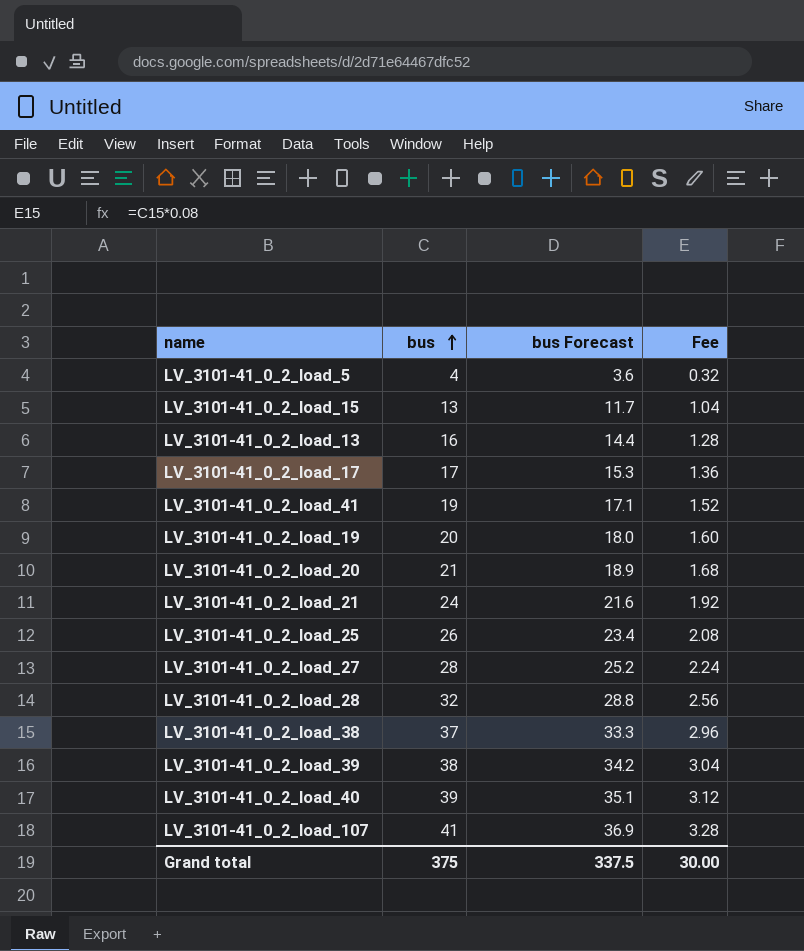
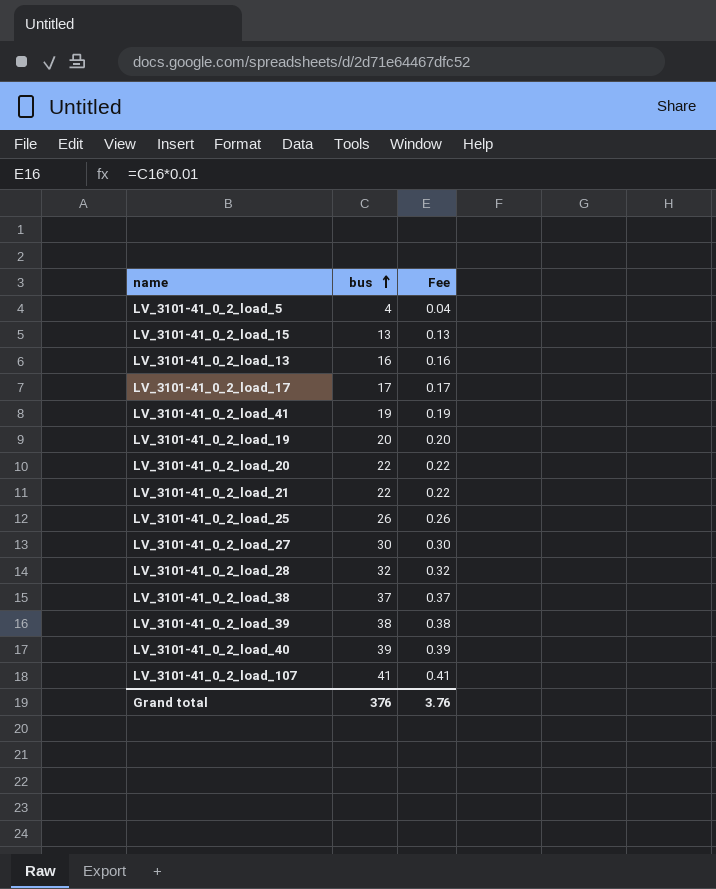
column bus Forecast | formula: [bus] * 0.9 -> none
column Fee | formula: [bus] * 0.08 -> [bus] * 0.01
LV_3101-41_0_2_load_20 | bus: 21 -> 22
LV_3101-41_0_2_load_21 | bus: 24 -> 22
LV_3101-41_0_2_load_27 | bus: 28 -> 30
Grand total | bus: 375 -> 376
Grand total | Fee: 30.00 -> 3.76

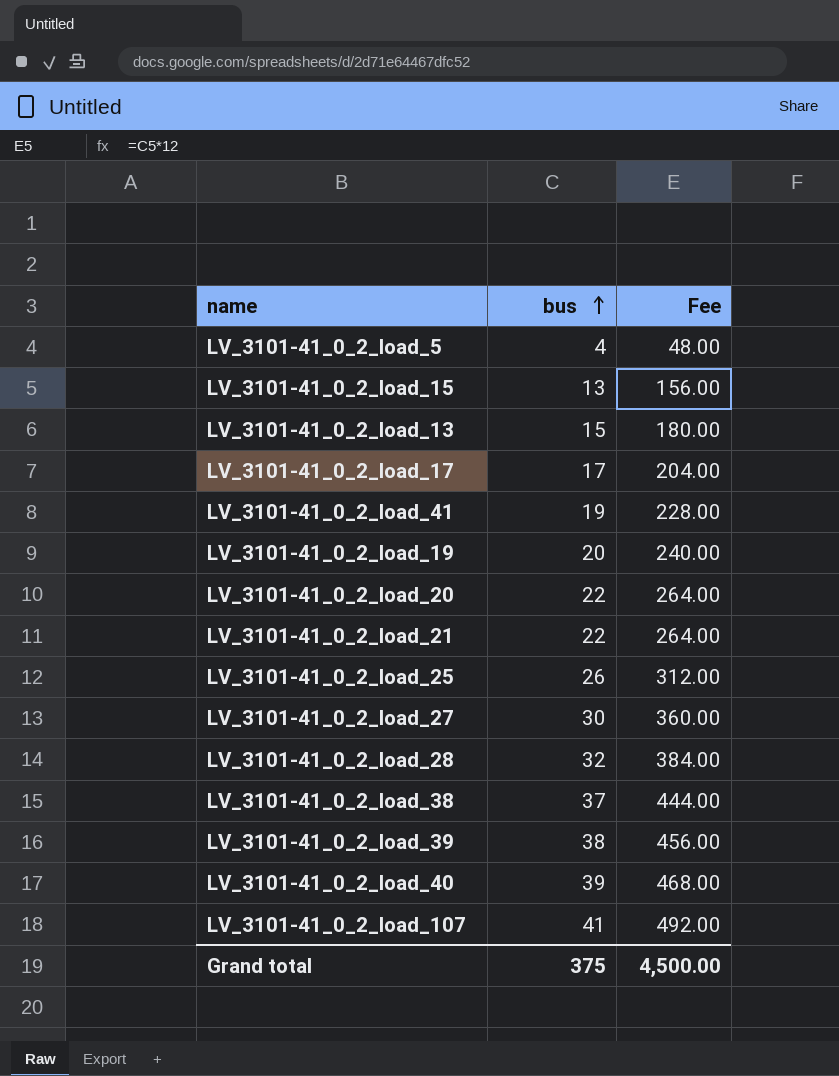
column Fee | formula: [bus] * 0.01 -> [bus] * 12
LV_3101-41_0_2_load_13 | bus: 16 -> 15
Grand total | bus: 376 -> 375
Grand total | Fee: 3.76 -> 4,500.00

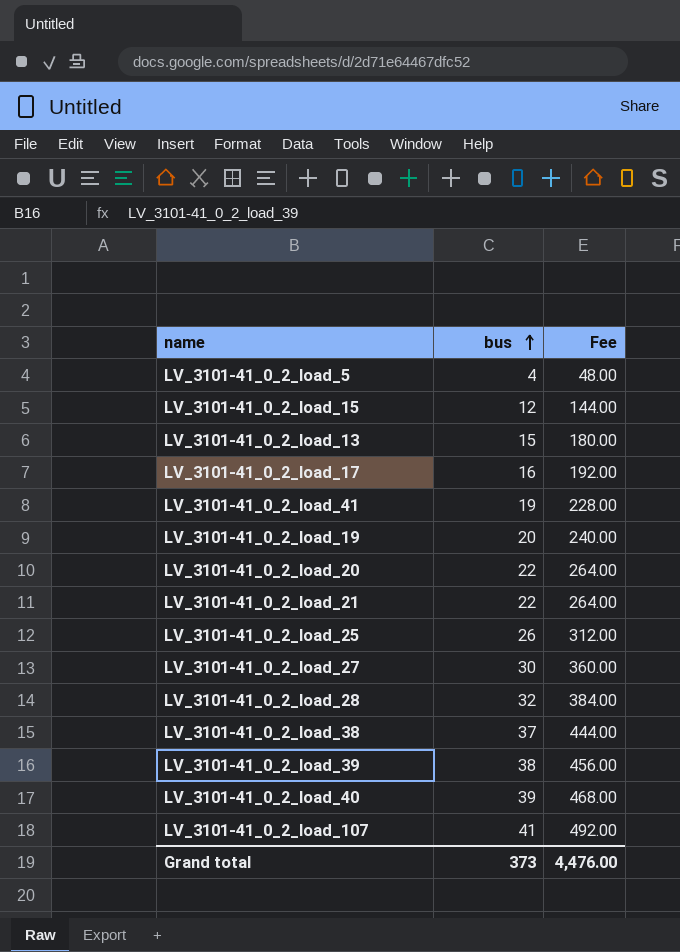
LV_3101-41_0_2_load_15 | bus: 13 -> 12
LV_3101-41_0_2_load_15 | Fee: 156.00 -> 144.00
LV_3101-41_0_2_load_17 | bus: 17 -> 16
LV_3101-41_0_2_load_17 | Fee: 204.00 -> 192.00
Grand total | bus: 375 -> 373
Grand total | Fee: 4,500.00 -> 4,476.00

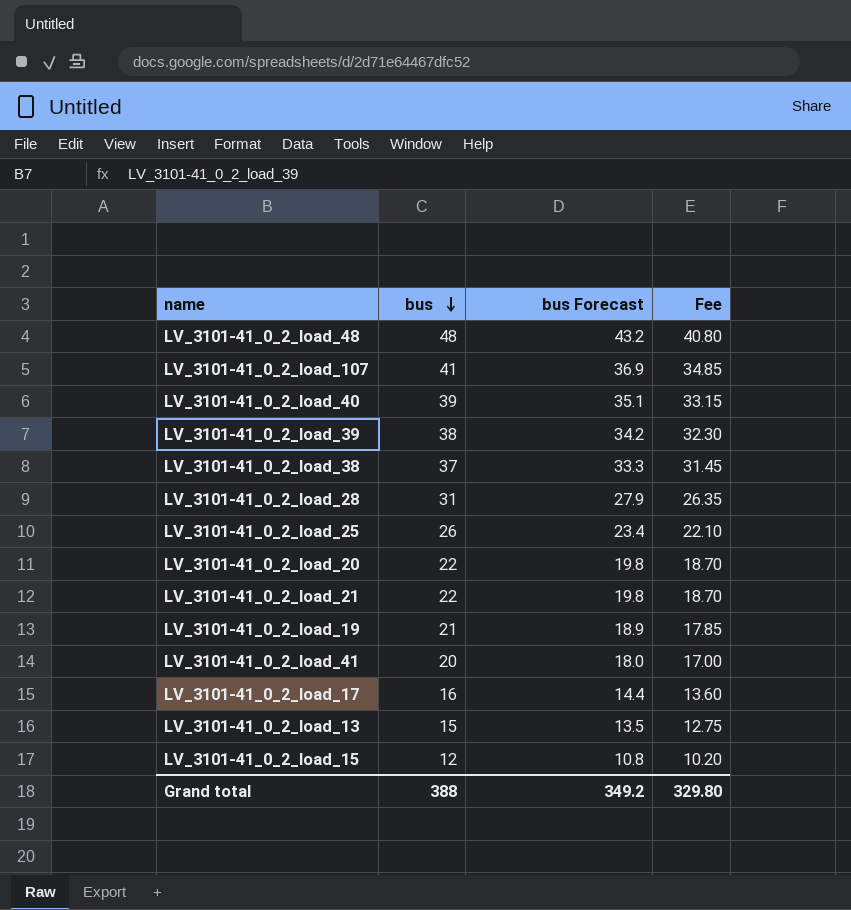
row order: bus ascending -> bus descending
column bus Forecast | formula: none -> [bus] * 0.9
column Fee | formula: [bus] * 12 -> [bus] * 0.85
row LV_3101-41_0_2_load_5: 4 | 48.00 -> none
row LV_3101-41_0_2_load_27: 30 | 360.00 -> none
row LV_3101-41_0_2_load_48: none -> 48 | 43.2 | 40.80
LV_3101-41_0_2_load_28 | bus: 32 -> 31
LV_3101-41_0_2_load_19 | bus: 20 -> 21
LV_3101-41_0_2_load_41 | bus: 19 -> 20
Grand total | bus: 373 -> 388
Grand total | Fee: 4,476.00 -> 329.80

